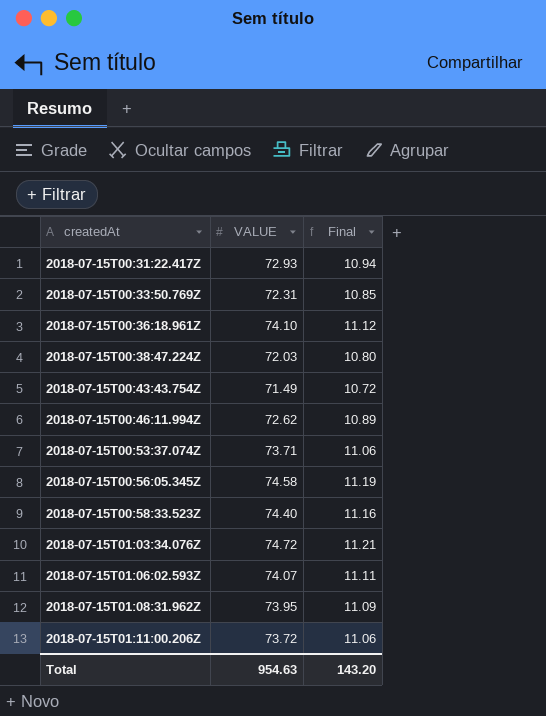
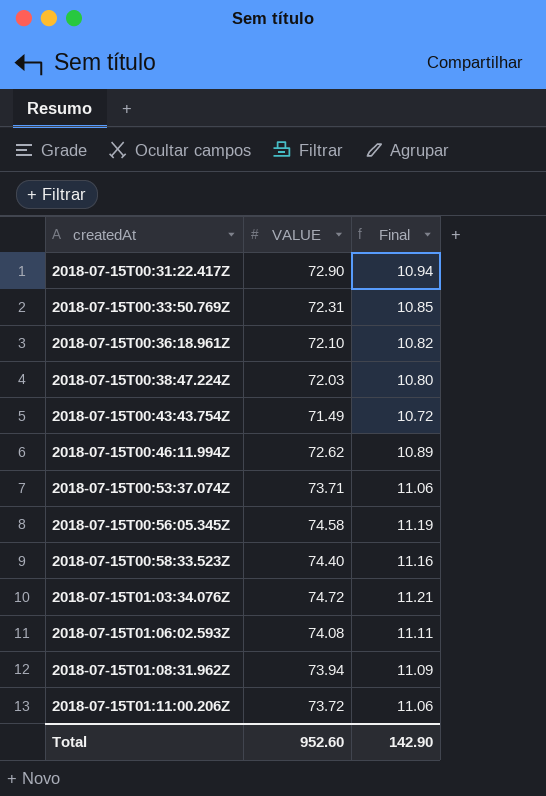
2018-07-15T00:31:22.417Z | VALUE: 72.93 -> 72.90
2018-07-15T00:36:18.961Z | VALUE: 74.10 -> 72.10
2018-07-15T00:36:18.961Z | Final: 11.12 -> 10.82
2018-07-15T01:06:02.593Z | VALUE: 74.07 -> 74.08
2018-07-15T01:08:31.962Z | VALUE: 73.95 -> 73.94
Total | VALUE: 954.63 -> 952.60
Total | Final: 143.20 -> 142.90

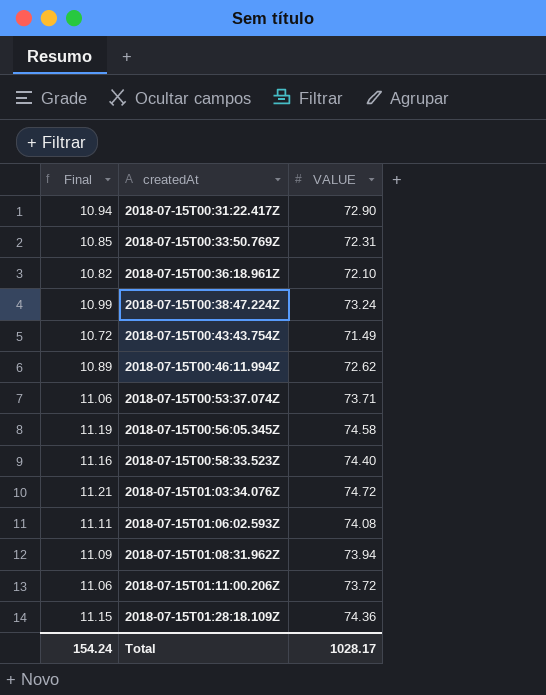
column Final | position: 3 -> 1
2018-07-15T00:38:47.224Z | Final: 10.80 -> 10.99
2018-07-15T00:38:47.224Z | VALUE: 72.03 -> 73.24
row 2018-07-15T01:28:18.109Z: none -> 11.15 | 74.36
Total | Final: 142.90 -> 154.24
Total | VALUE: 952.60 -> 1028.17

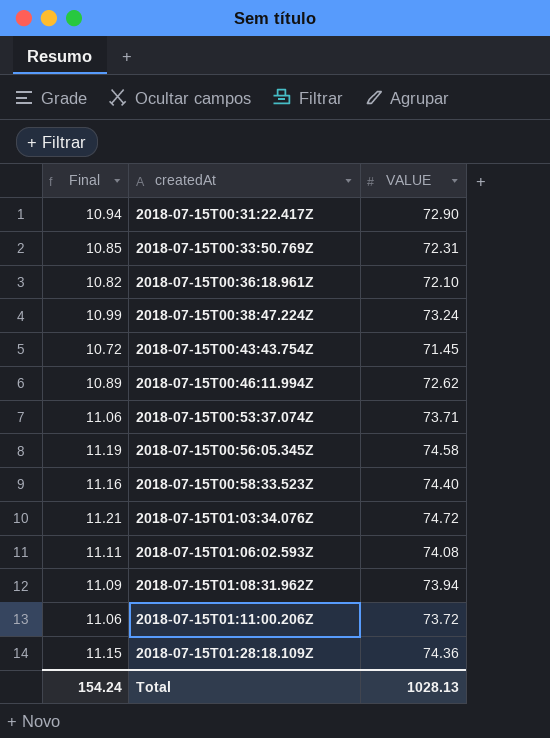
2018-07-15T00:43:43.754Z | VALUE: 71.49 -> 71.45
Total | VALUE: 1028.17 -> 1028.13

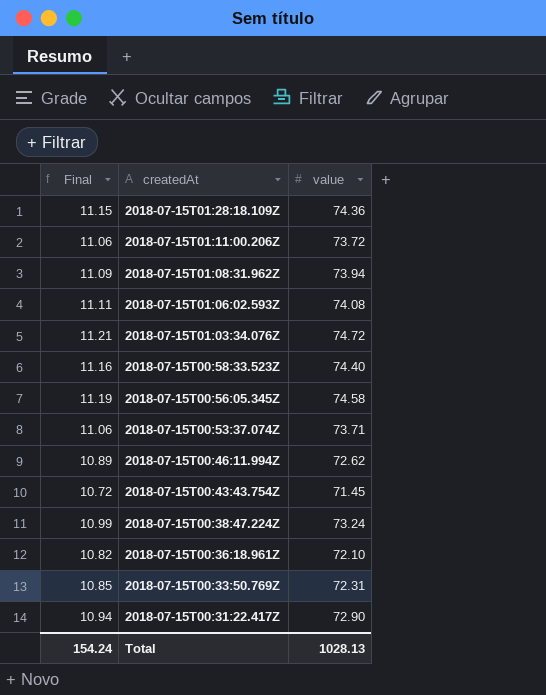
row order: createdAt ascending -> createdAt descending
column name: VALUE -> value

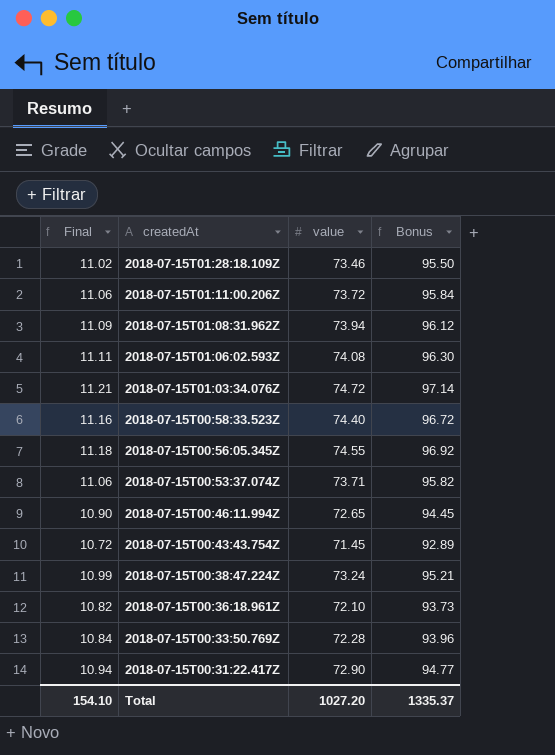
column Bonus | formula: none -> [value] * 1.3
2018-07-15T01:28:18.109Z | Final: 11.15 -> 11.02
2018-07-15T01:28:18.109Z | value: 74.36 -> 73.46
2018-07-15T00:56:05.345Z | Final: 11.19 -> 11.18
2018-07-15T00:56:05.345Z | value: 74.58 -> 74.55
2018-07-15T00:46:11.994Z | Final: 10.89 -> 10.90
2018-07-15T00:46:11.994Z | value: 72.62 -> 72.65
2018-07-15T00:33:50.769Z | Final: 10.85 -> 10.84
2018-07-15T00:33:50.769Z | value: 72.31 -> 72.28
Total | Final: 154.24 -> 154.10
Total | value: 1028.13 -> 1027.20

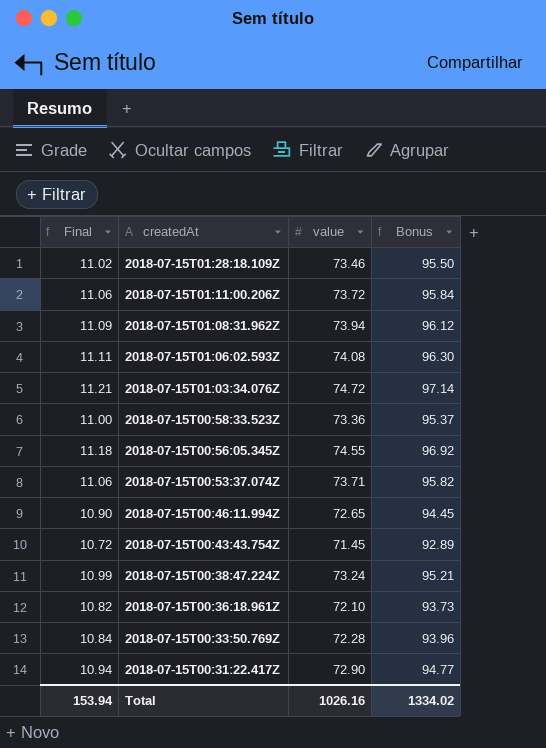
2018-07-15T00:58:33.523Z | Final: 11.16 -> 11.00
2018-07-15T00:58:33.523Z | value: 74.40 -> 73.36
2018-07-15T00:58:33.523Z | Bonus: 96.72 -> 95.37
Total | Final: 154.10 -> 153.94
Total | value: 1027.20 -> 1026.16
Total | Bonus: 1335.37 -> 1334.02

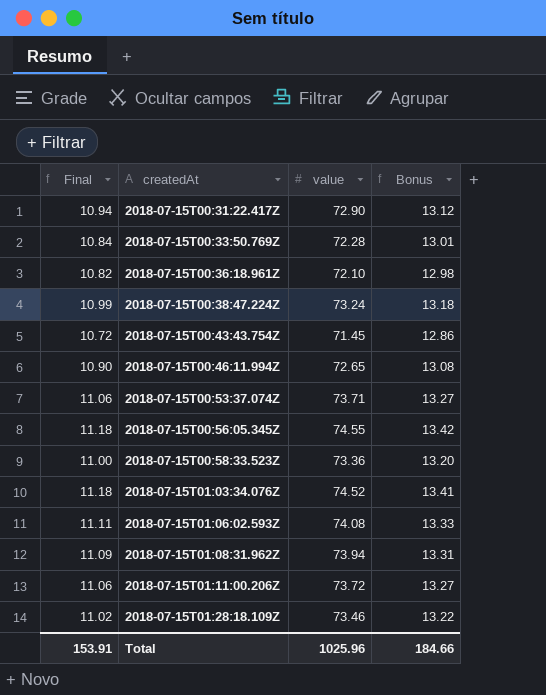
row order: createdAt descending -> createdAt ascending
column Bonus | formula: [value] * 1.3 -> [value] * 0.18
2018-07-15T01:03:34.076Z | Final: 11.21 -> 11.18
2018-07-15T01:03:34.076Z | value: 74.72 -> 74.52
Total | Final: 153.94 -> 153.91
Total | value: 1026.16 -> 1025.96
Total | Bonus: 1334.02 -> 184.66

